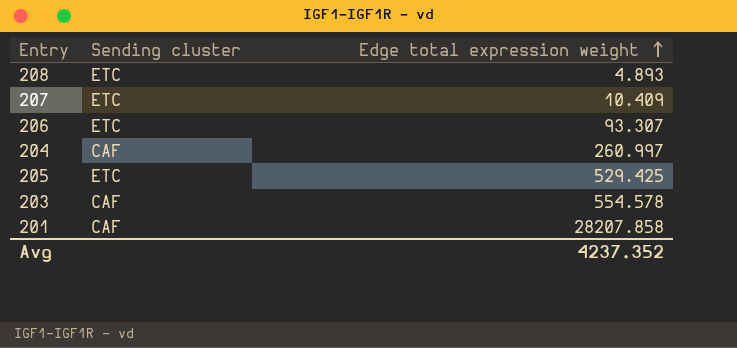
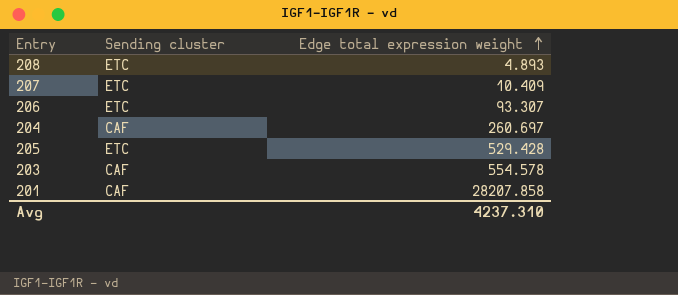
204 | Edge total expression weight: 260.997 -> 260.697
205 | Edge total expression weight: 529.425 -> 529.428
Avg | Edge total expression weight: 4237.352 -> 4237.310

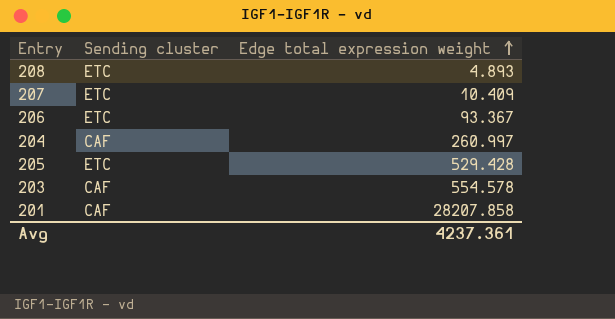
206 | Edge total expression weight: 93.307 -> 93.367
204 | Edge total expression weight: 260.697 -> 260.997
Avg | Edge total expression weight: 4237.310 -> 4237.361

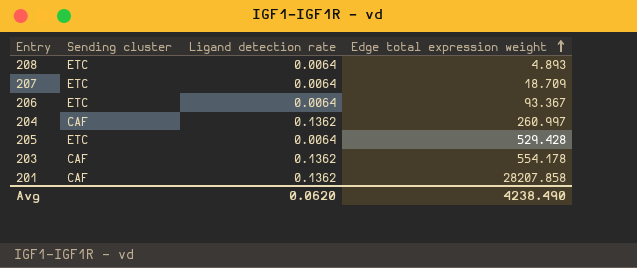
column Ligand detection rate | position: none -> 3
207 | Edge total expression weight: 10.409 -> 18.709
203 | Edge total expression weight: 554.578 -> 554.178
Avg | Edge total expression weight: 4237.361 -> 4238.490

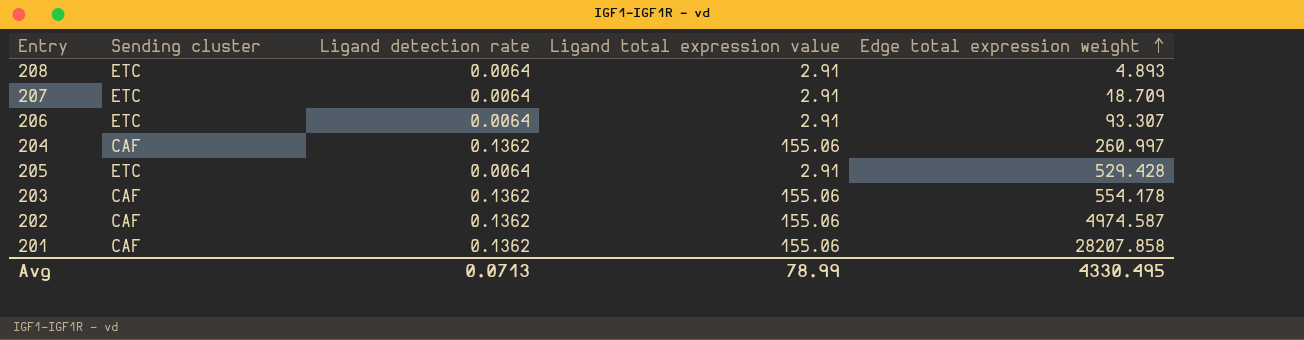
column Ligand total expression value | position: none -> 4
206 | Edge total expression weight: 93.367 -> 93.307
row 202: none -> CAF | 0.1362 | 155.06 | 4974.587
Avg | Ligand detection rate: 0.0620 -> 0.0713
Avg | Edge total expression weight: 4238.490 -> 4330.495

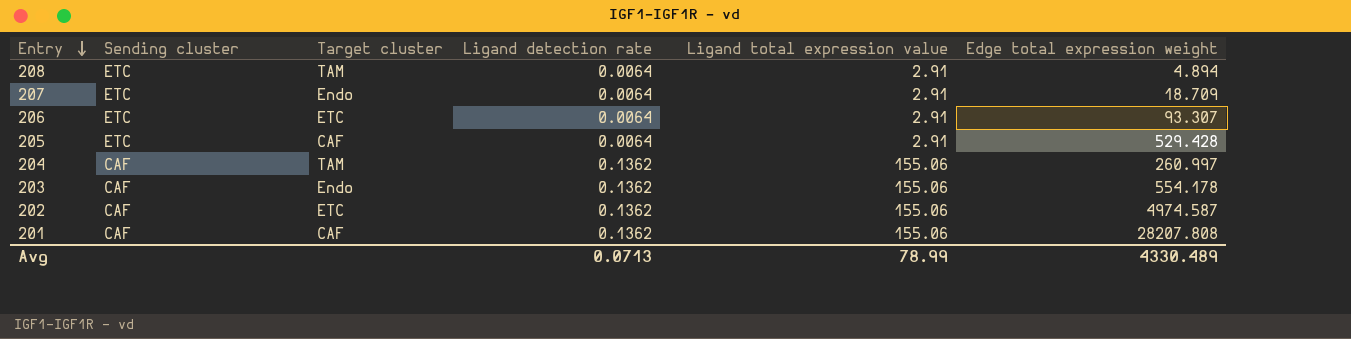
row order: Edge total expression weight ascending -> Entry descending
column Target cluster | position: none -> 3
208 | Edge total expression weight: 4.893 -> 4.894
201 | Edge total expression weight: 28207.858 -> 28207.808
Avg | Edge total expression weight: 4330.495 -> 4330.489

